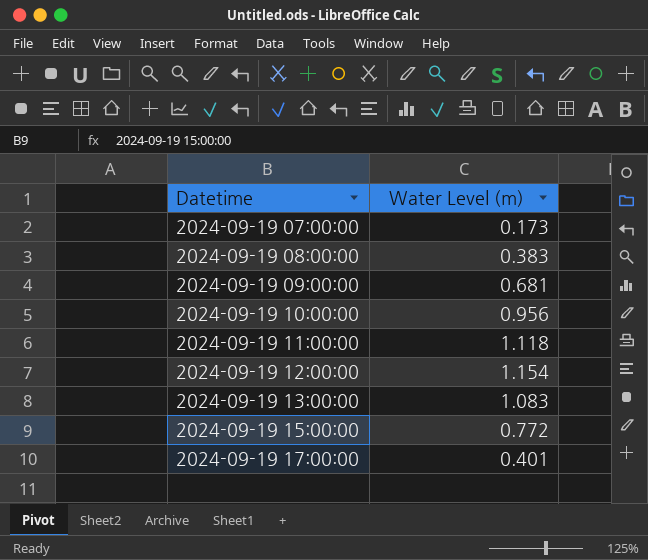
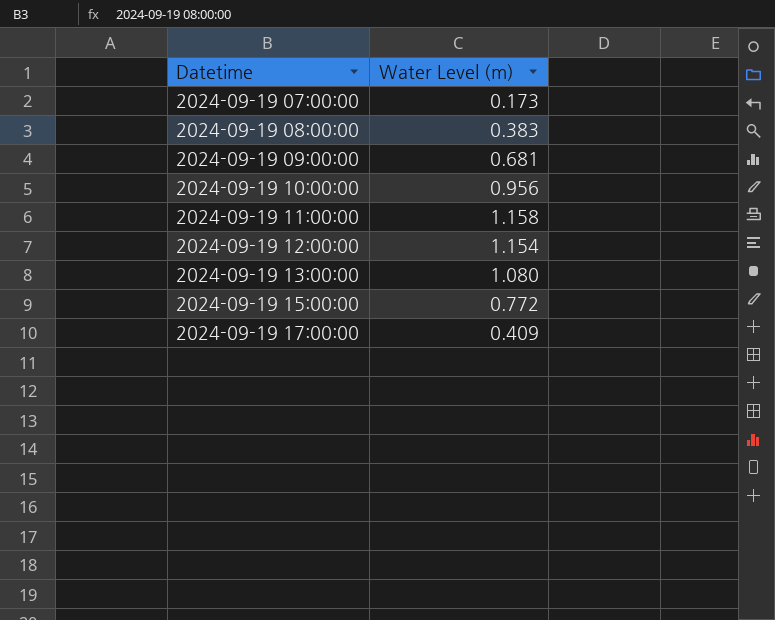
2024-09-19 11:00:00 | Water Level (m): 1.118 -> 1.158
2024-09-19 13:00:00 | Water Level (m): 1.083 -> 1.080
2024-09-19 17:00:00 | Water Level (m): 0.401 -> 0.409

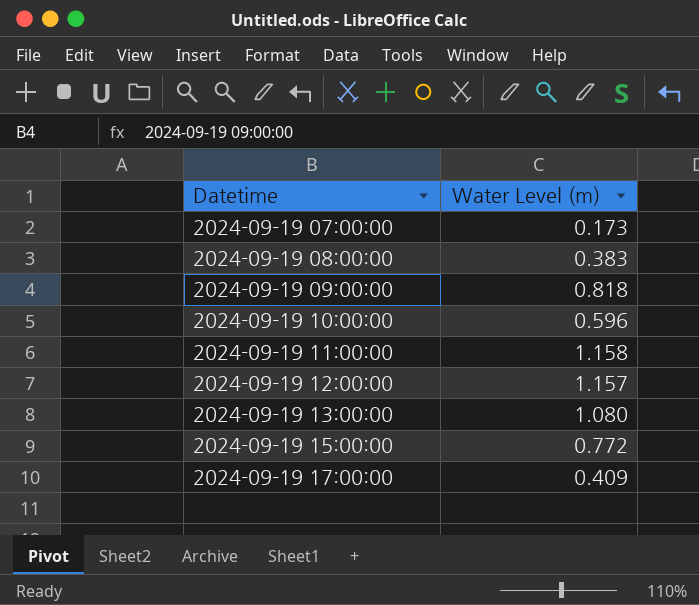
2024-09-19 09:00:00 | Water Level (m): 0.681 -> 0.818
2024-09-19 10:00:00 | Water Level (m): 0.956 -> 0.596
2024-09-19 12:00:00 | Water Level (m): 1.154 -> 1.157

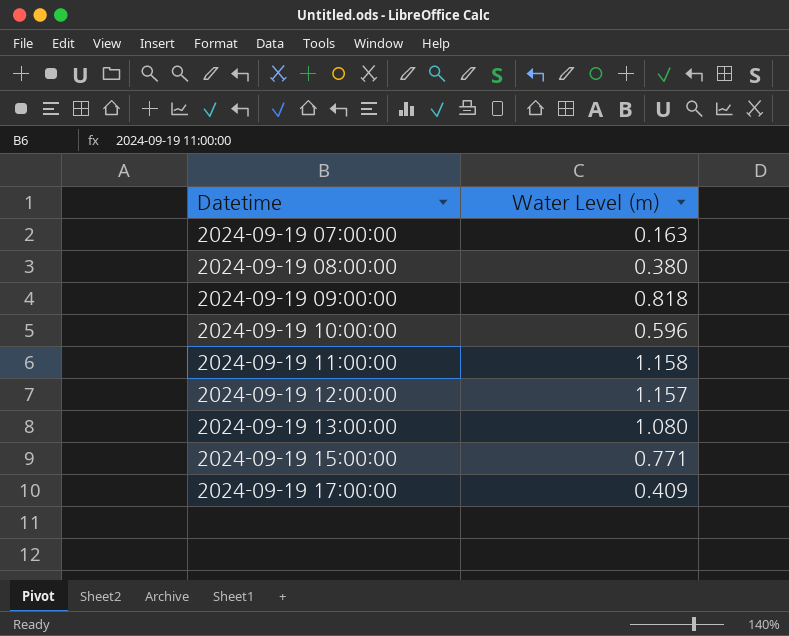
2024-09-19 07:00:00 | Water Level (m): 0.173 -> 0.163
2024-09-19 08:00:00 | Water Level (m): 0.383 -> 0.380
2024-09-19 15:00:00 | Water Level (m): 0.772 -> 0.771

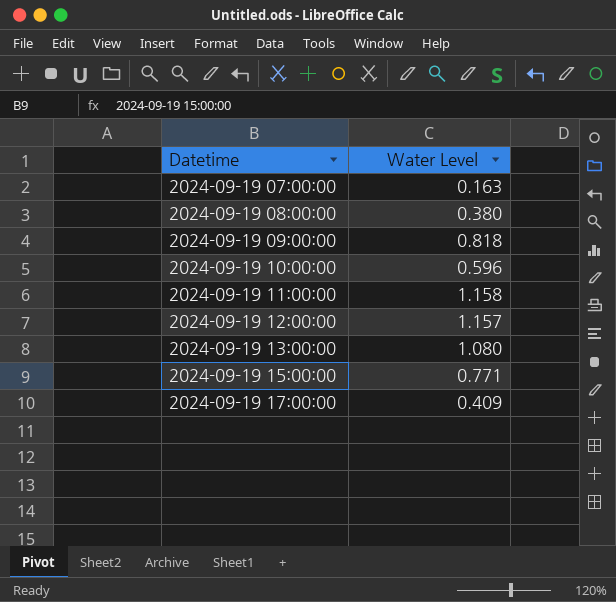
column name: Water Level (m) -> Water Level

